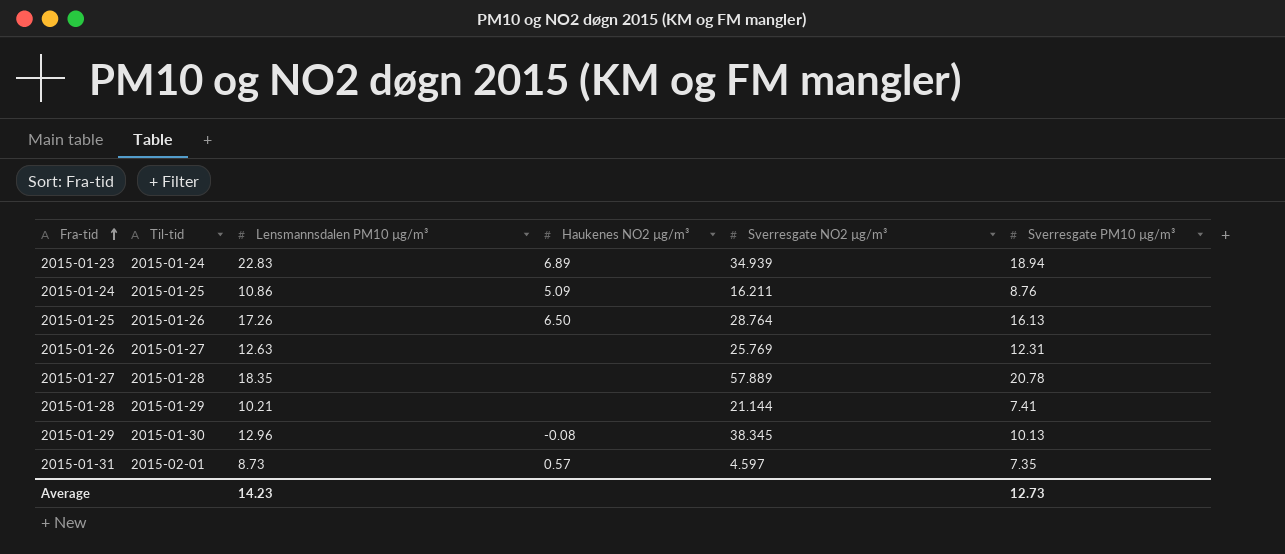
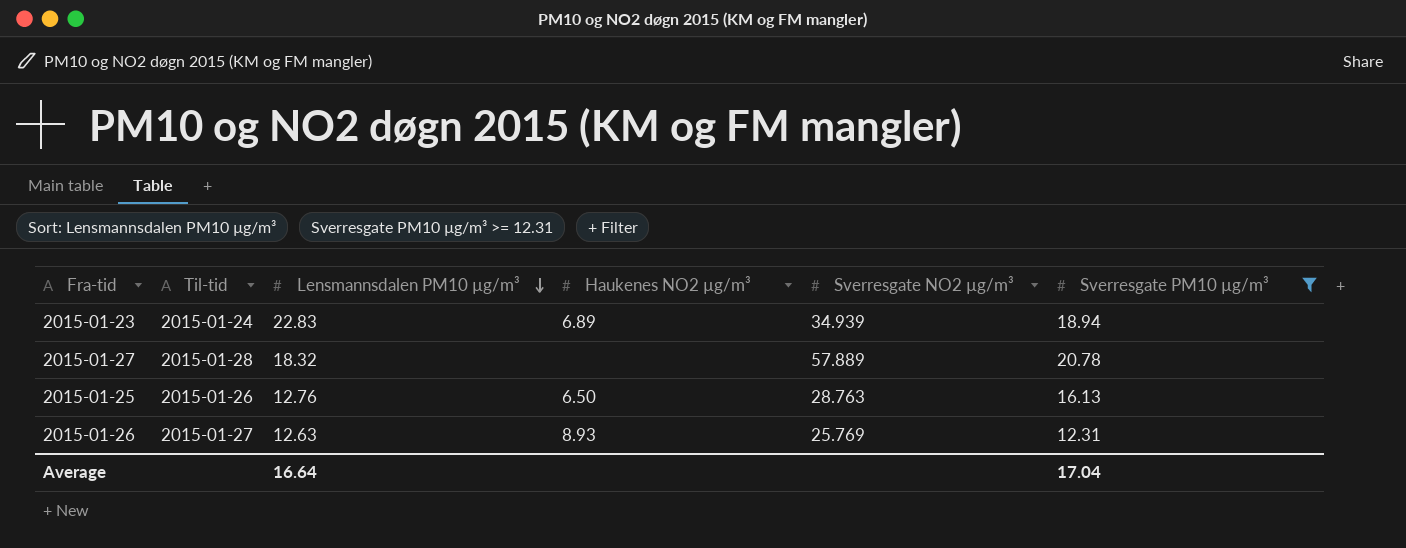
filter: none -> Sverresgate PM10 µg/m³ >= 12.31
row order: Fra-tid ascending -> Lensmannsdalen PM10 µg/m³ descending
2015-01-27 | Lensmannsdalen PM10 µg/m³: 18.35 -> 18.32
2015-01-25 | Lensmannsdalen PM10 µg/m³: 17.26 -> 12.76
2015-01-25 | Sverresgate NO2 µg/m³: 28.764 -> 28.763
2015-01-26 | Haukenes NO2 µg/m³: none -> 8.93
Average | Lensmannsdalen PM10 µg/m³: 14.23 -> 16.64
Average | Sverresgate PM10 µg/m³: 12.73 -> 17.04

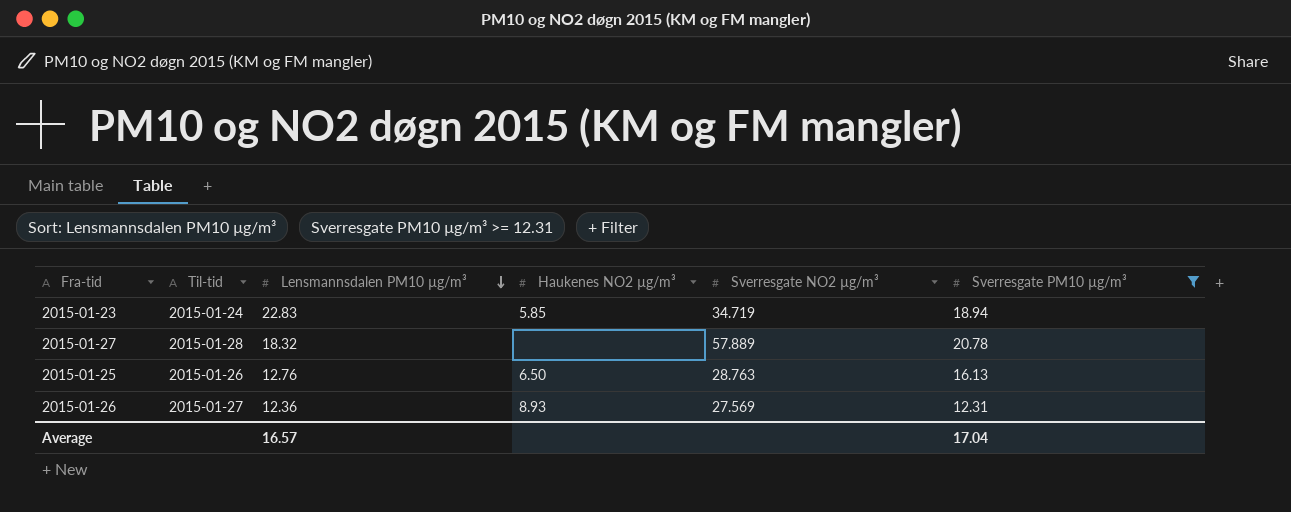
2015-01-23 | Haukenes NO2 µg/m³: 6.89 -> 5.85
2015-01-23 | Sverresgate NO2 µg/m³: 34.939 -> 34.719
2015-01-26 | Lensmannsdalen PM10 µg/m³: 12.63 -> 12.36
2015-01-26 | Sverresgate NO2 µg/m³: 25.769 -> 27.569
Average | Lensmannsdalen PM10 µg/m³: 16.64 -> 16.57

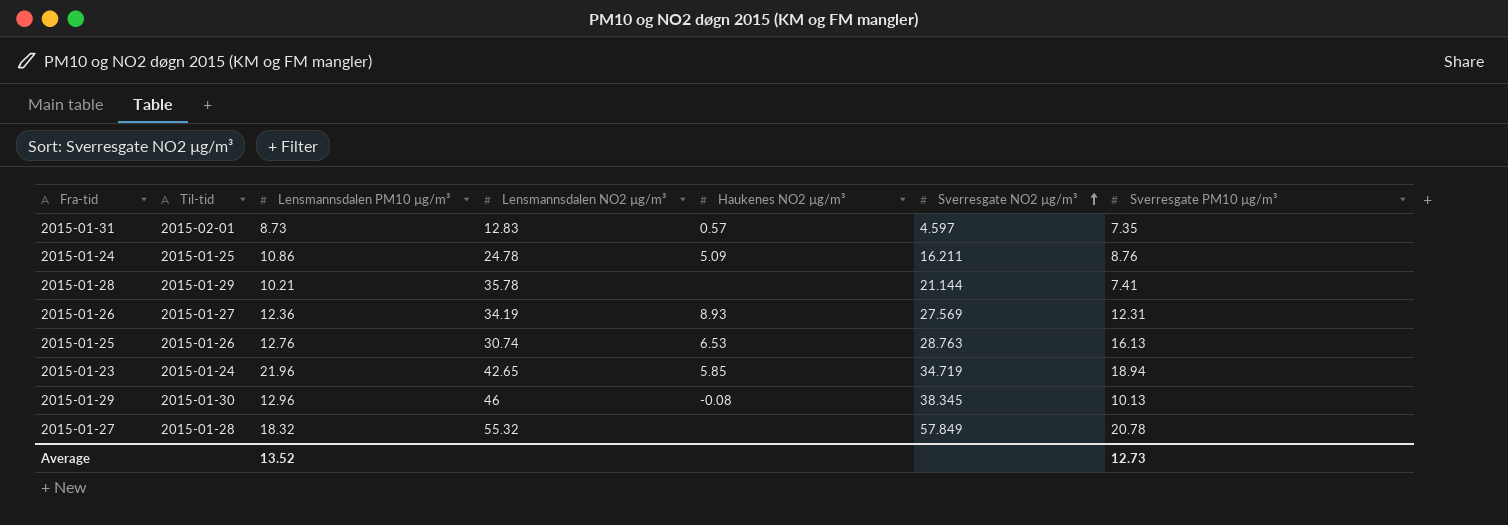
filter: Sverresgate PM10 µg/m³ >= 12.31 -> none
row order: Lensmannsdalen PM10 µg/m³ descending -> Sverresgate NO2 µg/m³ ascending
column Lensmannsdalen NO2 µg/m³ | position: none -> 4
2015-01-25 | Haukenes NO2 µg/m³: 6.50 -> 6.53
2015-01-23 | Lensmannsdalen PM10 µg/m³: 22.83 -> 21.96
2015-01-27 | Sverresgate NO2 µg/m³: 57.889 -> 57.849
Average | Lensmannsdalen PM10 µg/m³: 16.57 -> 13.52
Average | Sverresgate PM10 µg/m³: 17.04 -> 12.73

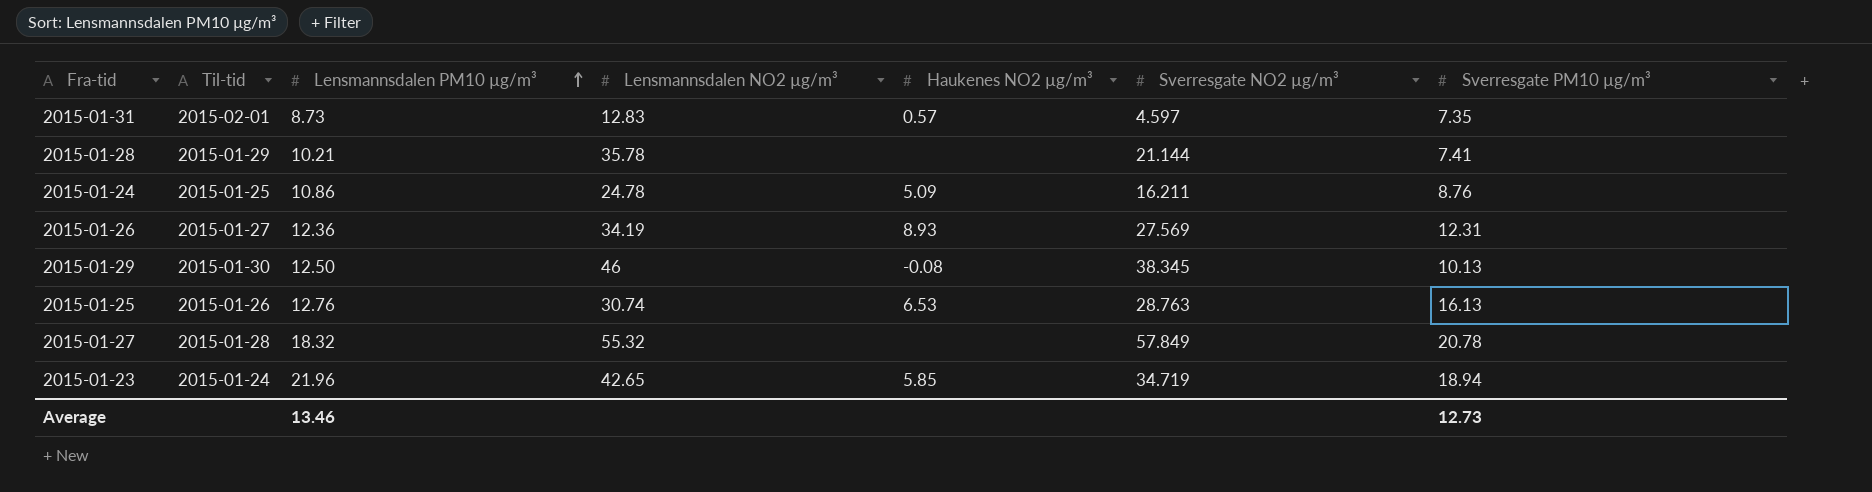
row order: Sverresgate NO2 µg/m³ ascending -> Lensmannsdalen PM10 µg/m³ ascending
2015-01-29 | Lensmannsdalen PM10 µg/m³: 12.96 -> 12.50
Average | Lensmannsdalen PM10 µg/m³: 13.52 -> 13.46

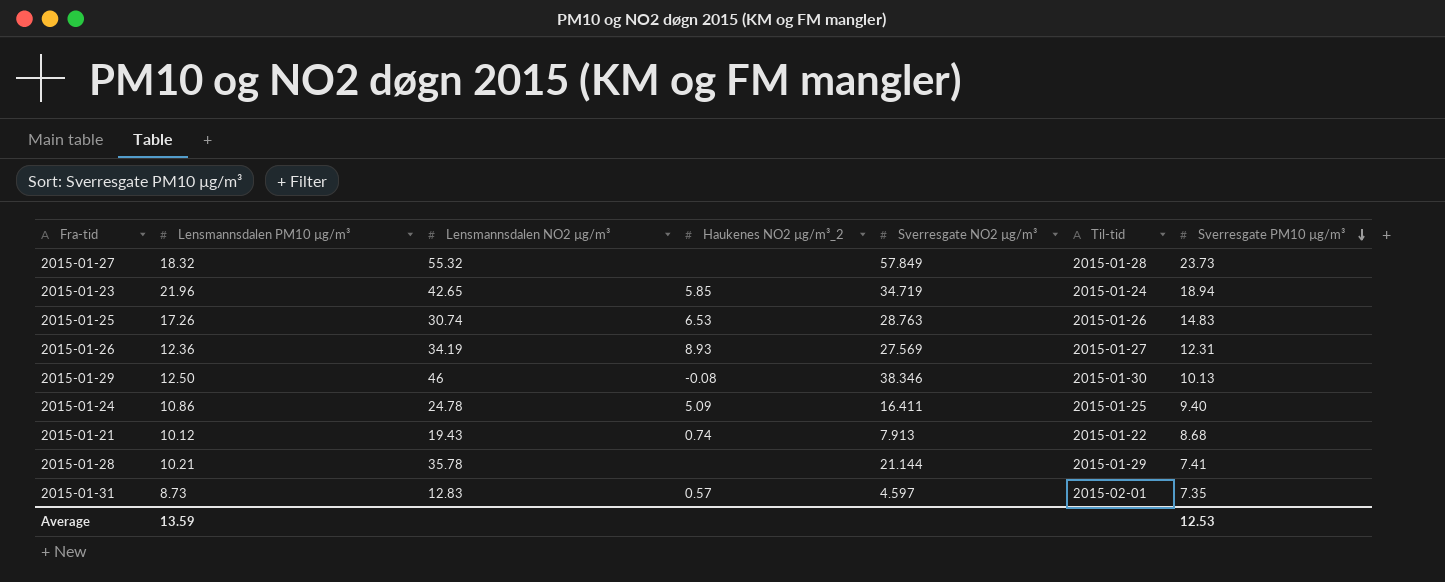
row order: Lensmannsdalen PM10 µg/m³ ascending -> Sverresgate PM10 µg/m³ descending
column name: Haukenes NO2 µg/m³ -> Haukenes NO2 µg/m³_2
column Til-tid | position: 2 -> 6
2015-01-27 | Sverresgate PM10 µg/m³: 20.78 -> 23.73
2015-01-25 | Lensmannsdalen PM10 µg/m³: 12.76 -> 17.26
2015-01-25 | Sverresgate PM10 µg/m³: 16.13 -> 14.83
2015-01-29 | Sverresgate NO2 µg/m³: 38.345 -> 38.346
2015-01-24 | Sverresgate NO2 µg/m³: 16.211 -> 16.411
2015-01-24 | Sverresgate PM10 µg/m³: 8.76 -> 9.40
row 2015-01-21: none -> 10.12 | 19.43 | 0.74 | 7.913 | 2015-01-22 | 8.68
Average | Lensmannsdalen PM10 µg/m³: 13.46 -> 13.59
Average | Sverresgate PM10 µg/m³: 12.73 -> 12.53

